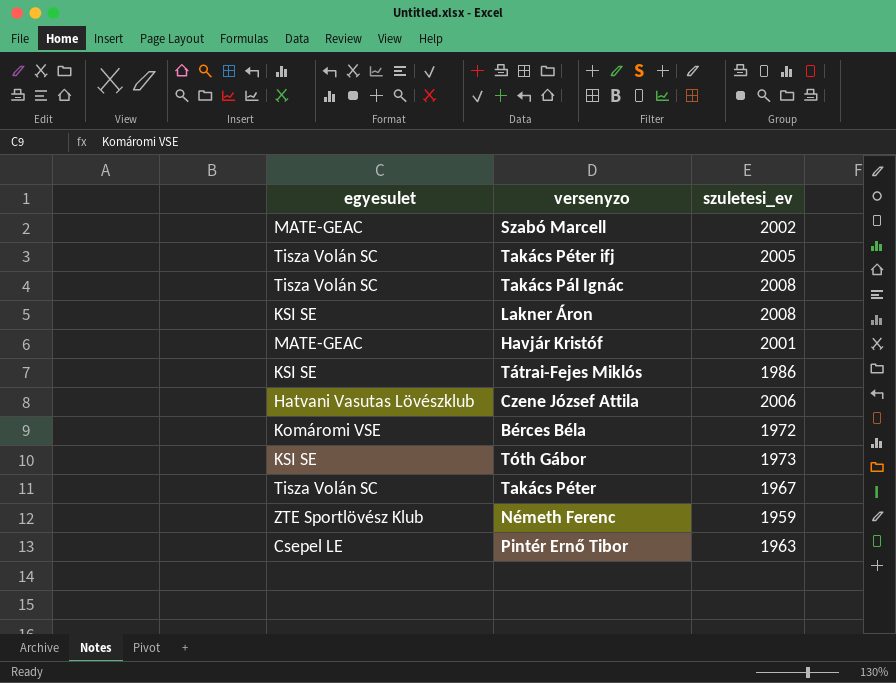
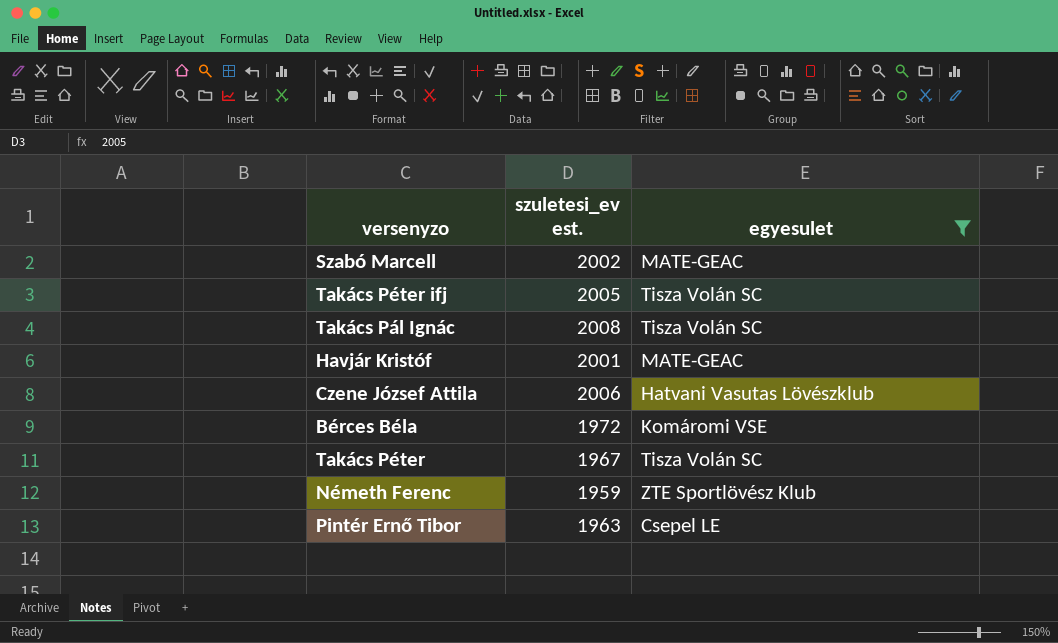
filter: none -> egyesulet != KSI SE
column name: szuletesi_ev -> szuletesi_ev est.
column egyesulet | position: 1 -> 3

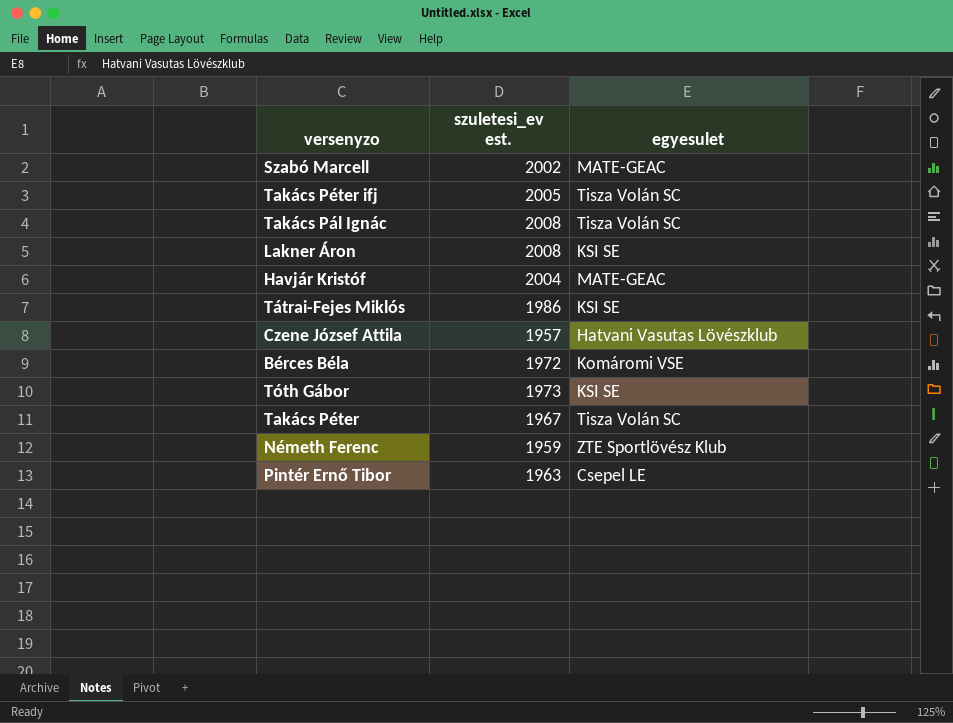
filter: egyesulet != KSI SE -> none
Havjár Kristóf | szuletesi_ev est.: 2001 -> 2004
Czene József Attila | szuletesi_ev est.: 2006 -> 1957

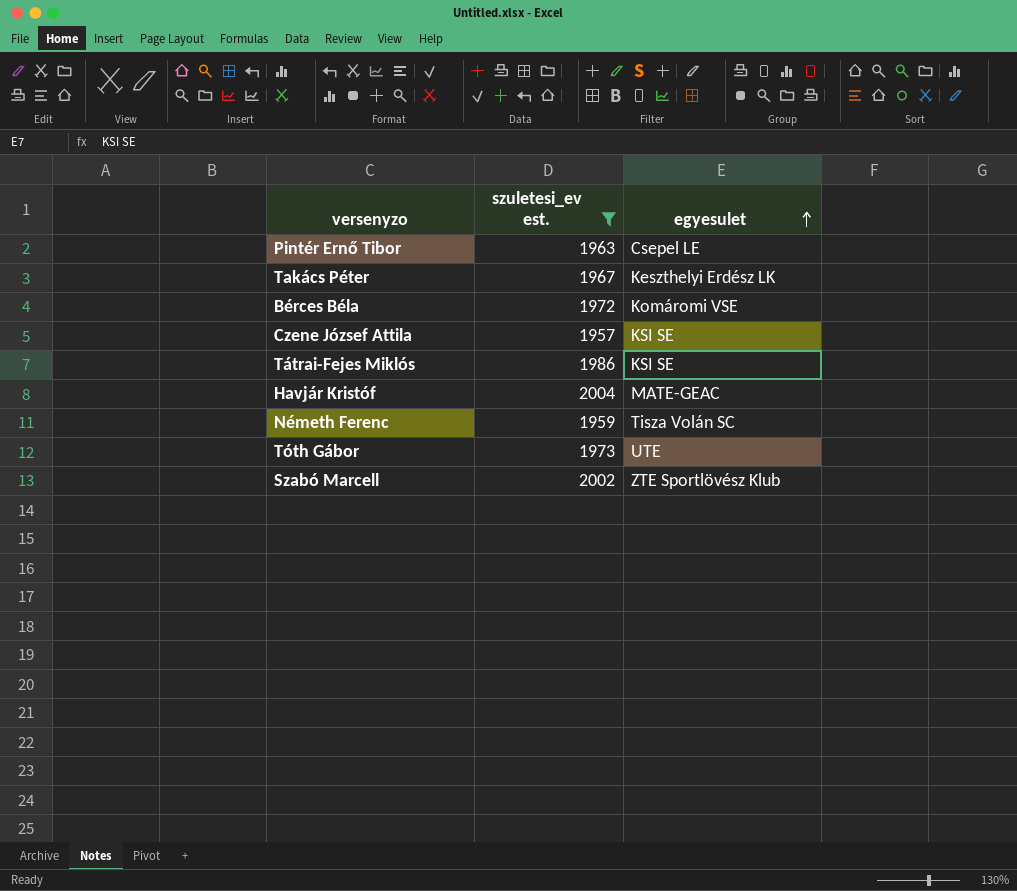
filter: none -> szuletesi_ev est. <= 2004
row order: none -> egyesulet ascending
Takács Péter | egyesulet: Tisza Volán SC -> Keszthelyi Erdész LK
Czene József Attila | egyesulet: Hatvani Vasutas Lövészklub -> KSI SE
Németh Ferenc | egyesulet: ZTE Sportlövész Klub -> Tisza Volán SC
Tóth Gábor | egyesulet: KSI SE -> UTE
Szabó Marcell | egyesulet: MATE-GEAC -> ZTE Sportlövész Klub

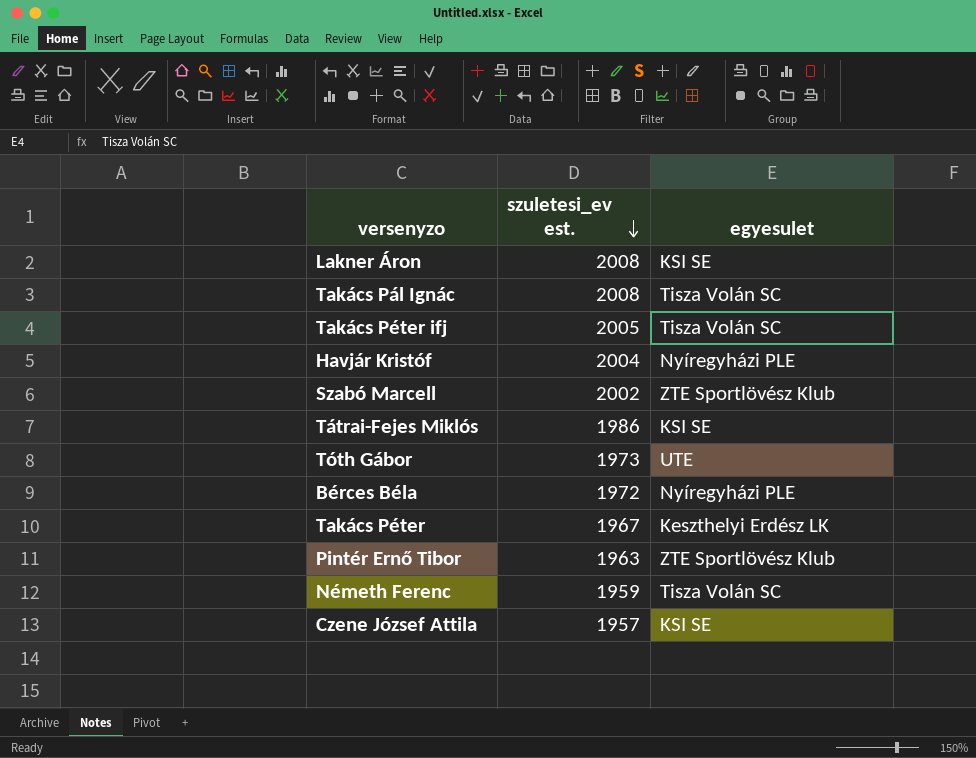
filter: szuletesi_ev est. <= 2004 -> none
row order: egyesulet ascending -> szuletesi_ev est. descending
Havjár Kristóf | egyesulet: MATE-GEAC -> Nyíregyházi PLE
Bérces Béla | egyesulet: Komáromi VSE -> Nyíregyházi PLE
Pintér Ernő Tibor | egyesulet: Csepel LE -> ZTE Sportlövész Klub

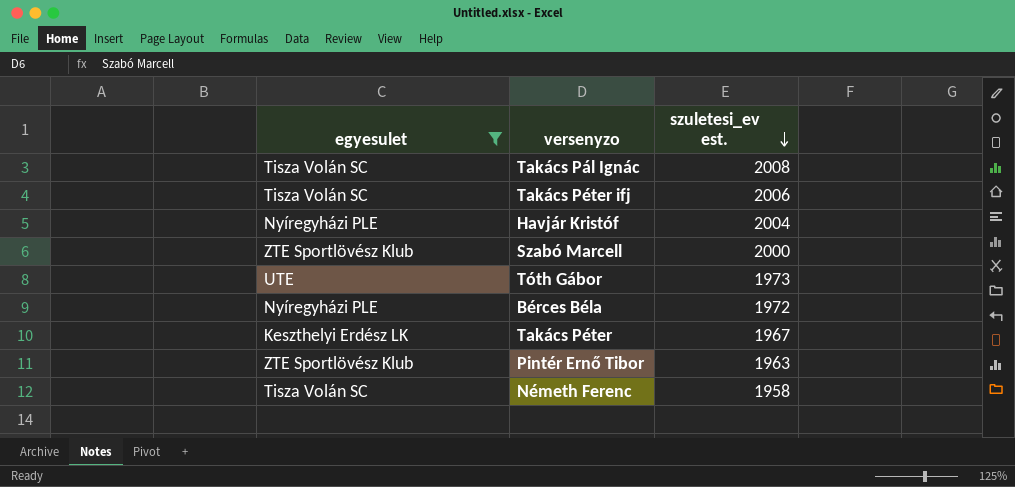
filter: none -> egyesulet != KSI SE
column egyesulet | position: 3 -> 1
Takács Péter ifj | szuletesi_ev est.: 2005 -> 2006
Szabó Marcell | szuletesi_ev est.: 2002 -> 2000
Németh Ferenc | szuletesi_ev est.: 1959 -> 1958

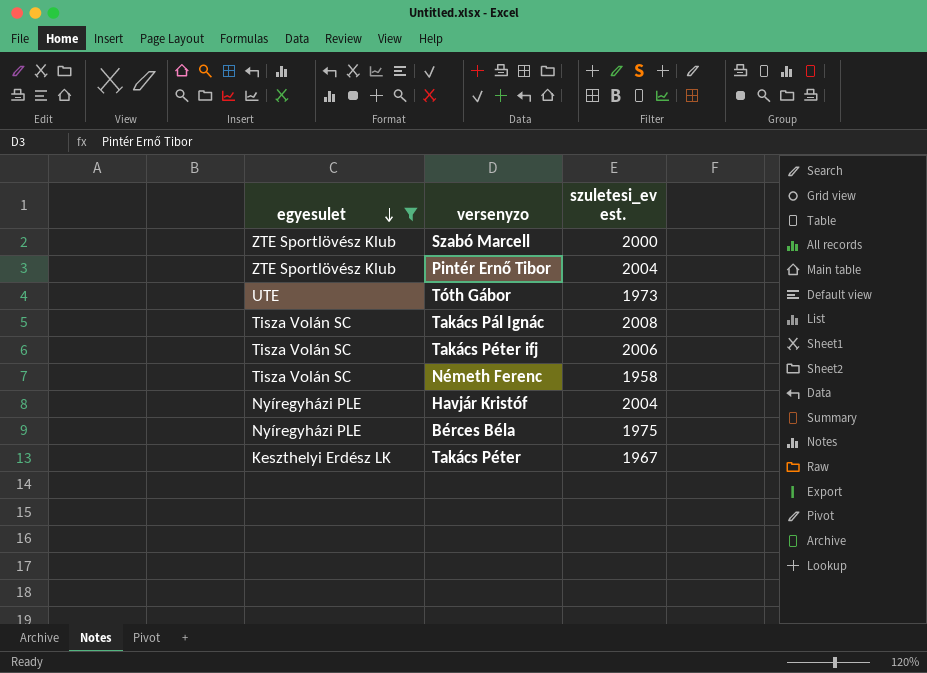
row order: szuletesi_ev est. descending -> egyesulet descending
Pintér Ernő Tibor | szuletesi_ev est.: 1963 -> 2004
Bérces Béla | szuletesi_ev est.: 1972 -> 1975

